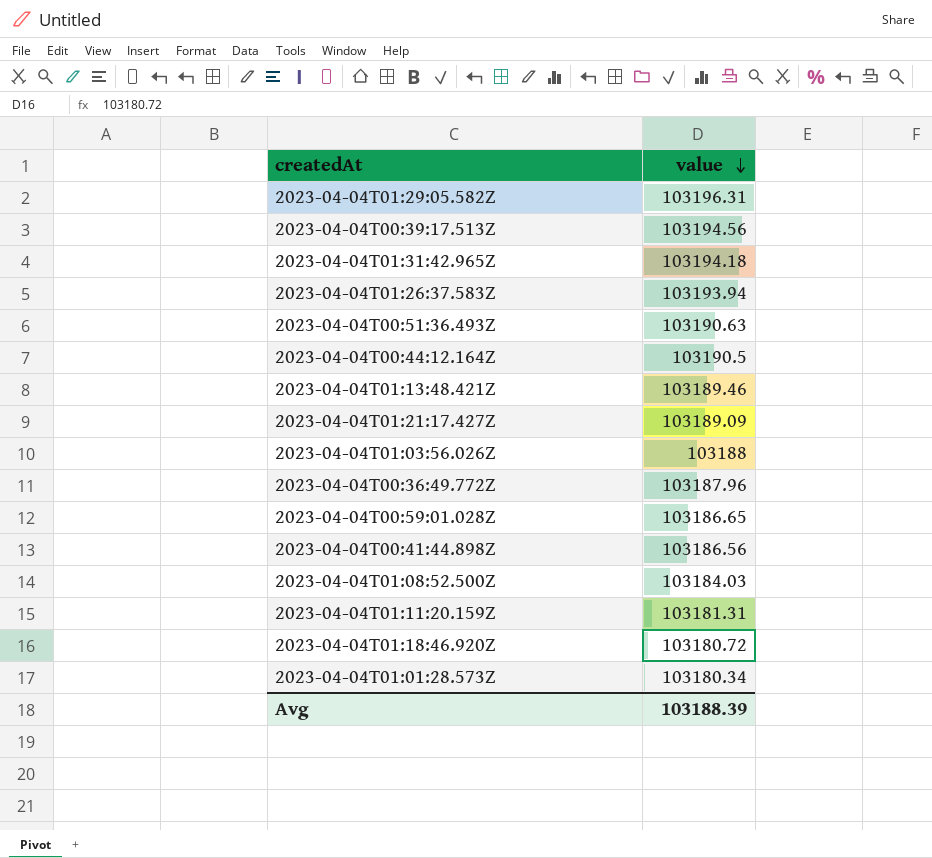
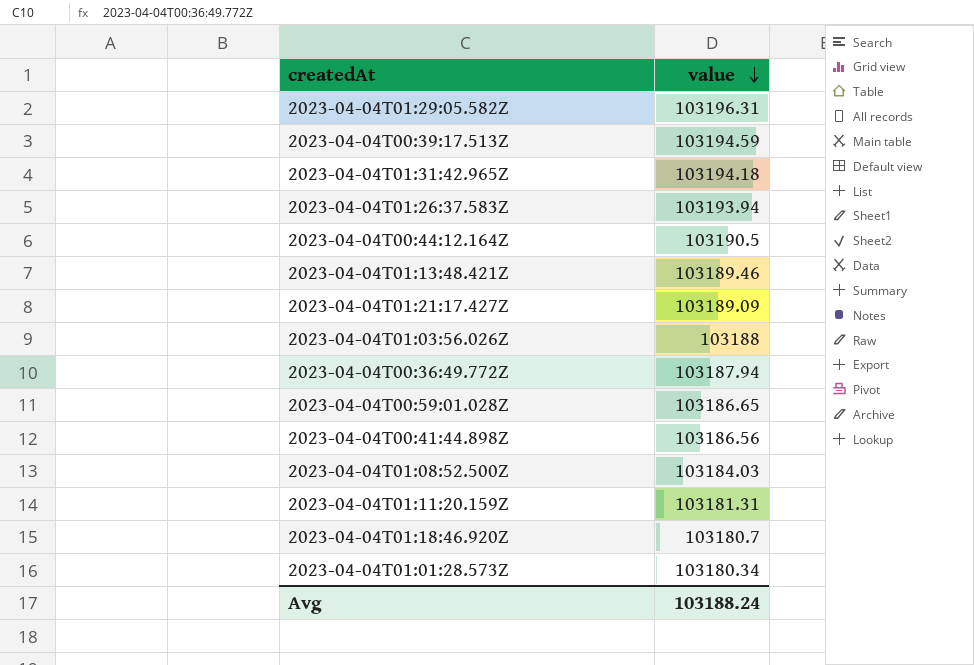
row 2023-04-04T00:51:36.493Z: 103190.63 -> none
2023-04-04T00:39:17.513Z | value: 103194.56 -> 103194.59
2023-04-04T00:36:49.772Z | value: 103187.96 -> 103187.94
2023-04-04T01:18:46.920Z | value: 103180.72 -> 103180.7
Avg | value: 103188.39 -> 103188.24

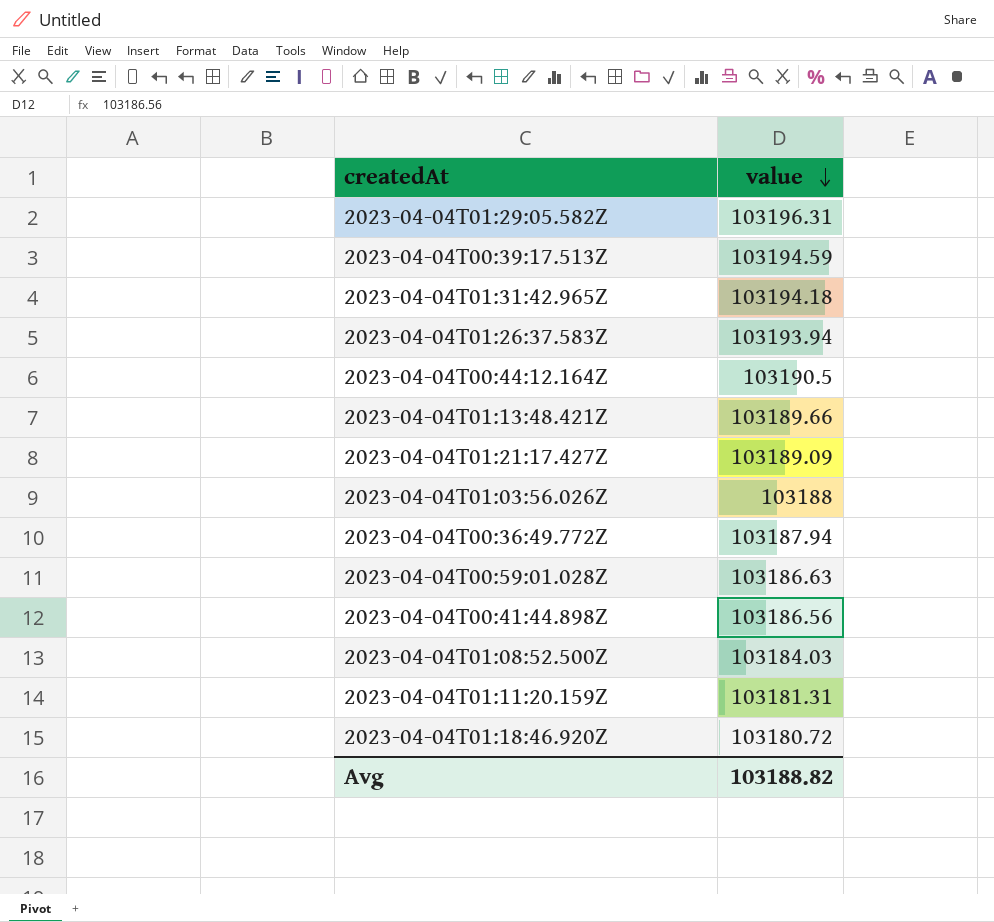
row 2023-04-04T01:01:28.573Z: 103180.34 -> none
2023-04-04T01:13:48.421Z | value: 103189.46 -> 103189.66
2023-04-04T00:59:01.028Z | value: 103186.65 -> 103186.63
2023-04-04T01:18:46.920Z | value: 103180.7 -> 103180.72
Avg | value: 103188.24 -> 103188.82

